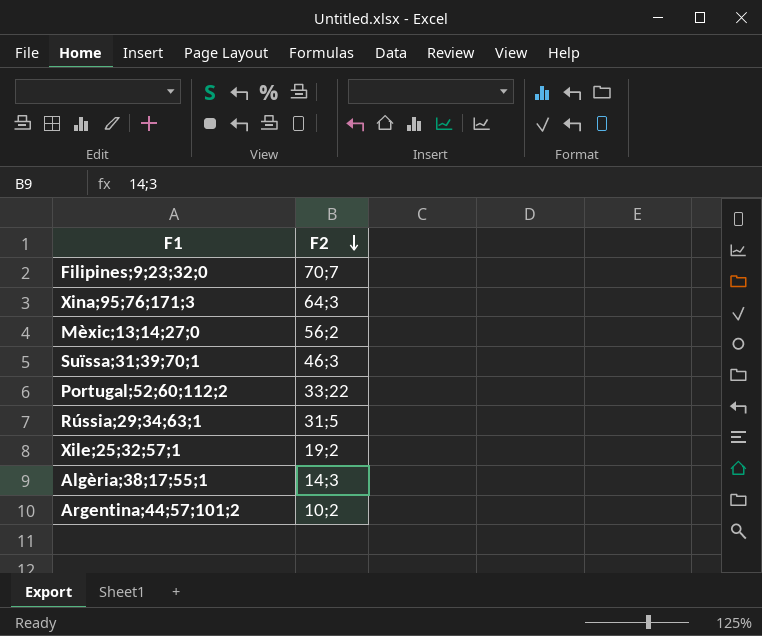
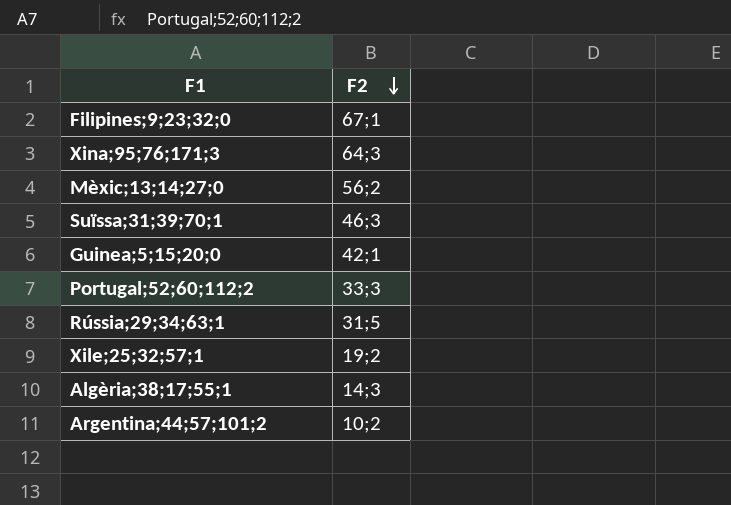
Filipines;9;23;32;0 | F2: 70;7 -> 67;1
row Guinea;5;15;20;0: none -> 42;1
Portugal;52;60;112;2 | F2: 33;22 -> 33;3

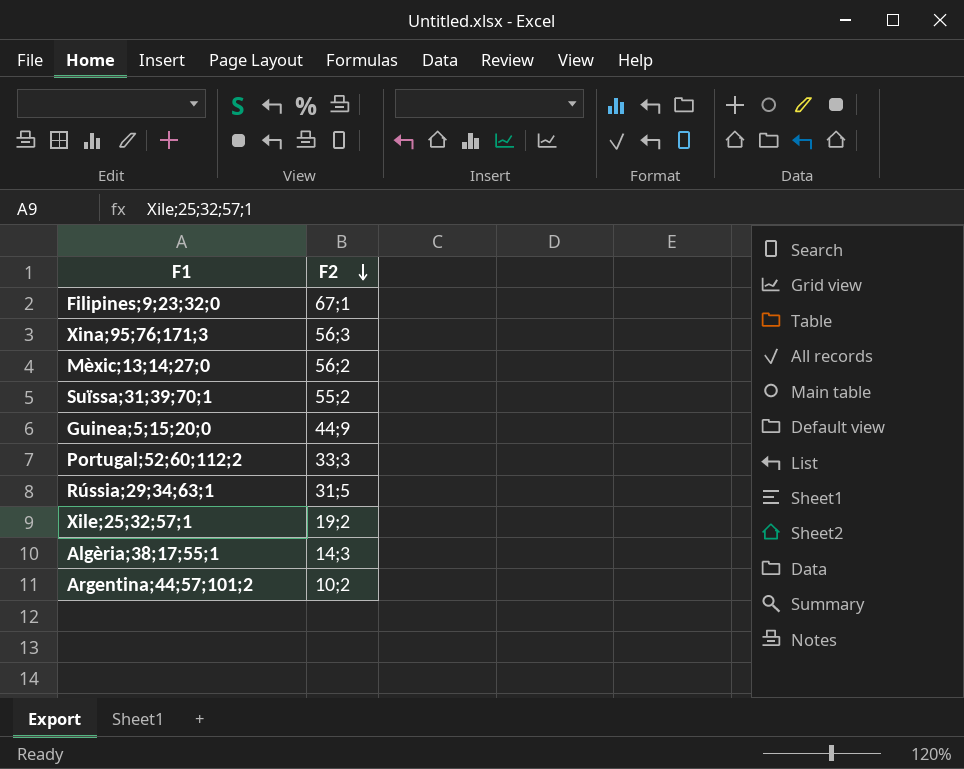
Xina;95;76;171;3 | F2: 64;3 -> 56;3
Suïssa;31;39;70;1 | F2: 46;3 -> 55;2
Guinea;5;15;20;0 | F2: 42;1 -> 44;9

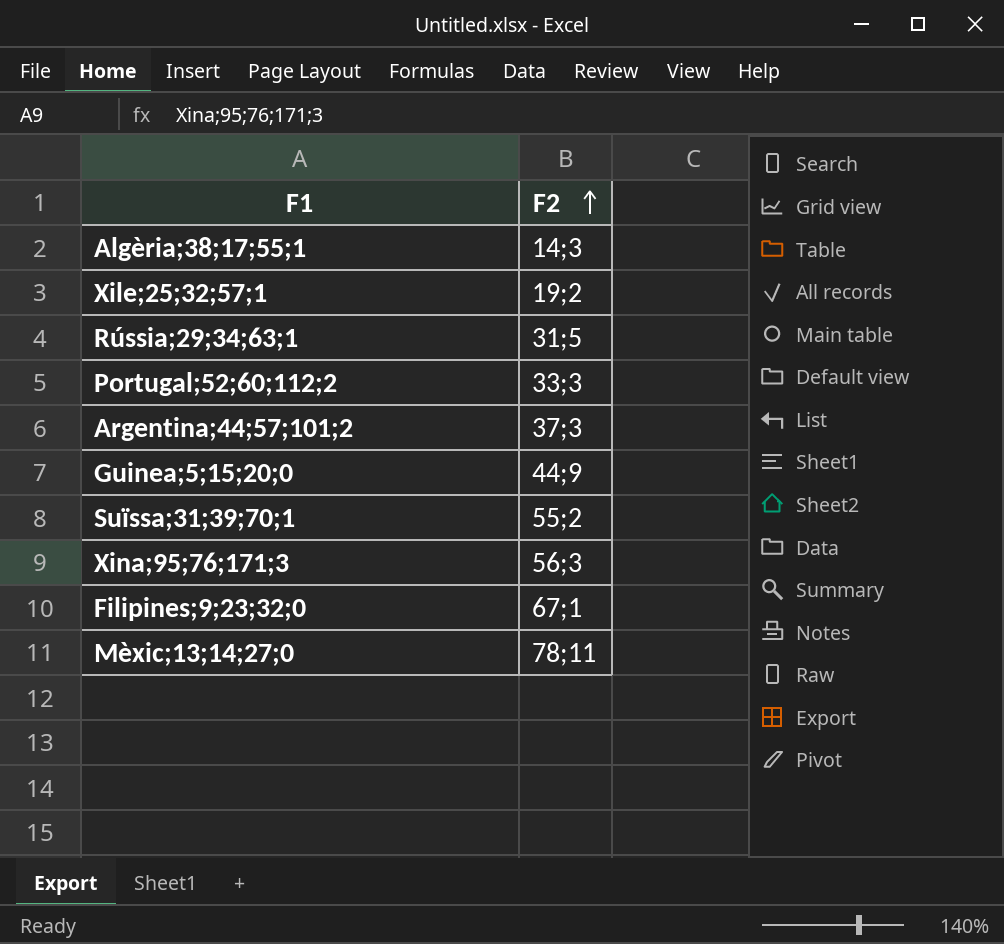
row order: F2 descending -> F2 ascending
Argentina;44;57;101;2 | F2: 10;2 -> 37;3
Mèxic;13;14;27;0 | F2: 56;2 -> 78;11

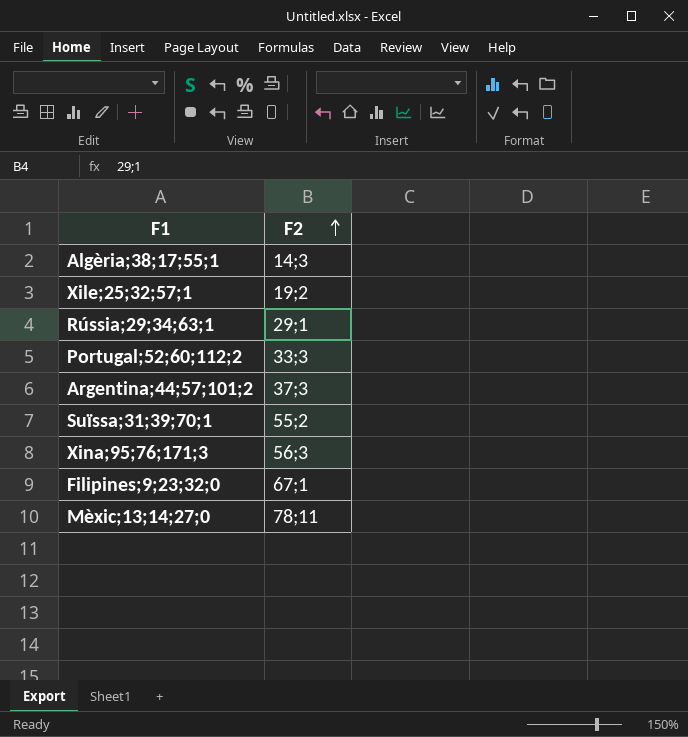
row Guinea;5;15;20;0: 44;9 -> none
Rússia;29;34;63;1 | F2: 31;5 -> 29;1

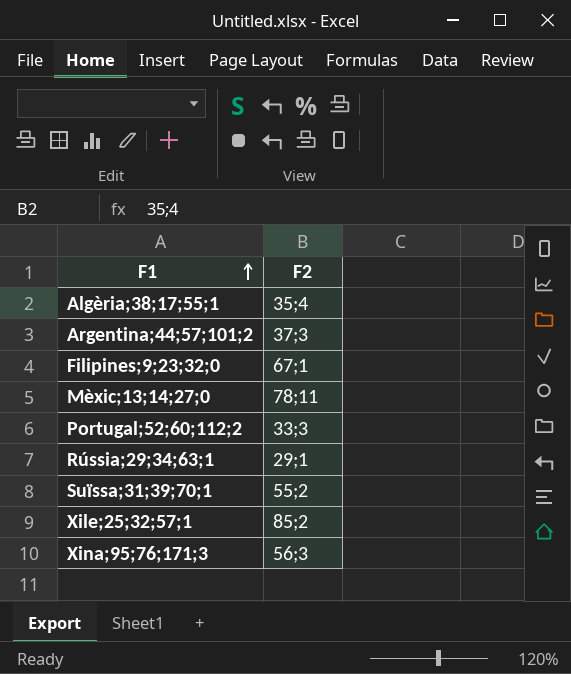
row order: F2 ascending -> F1 ascending
Algèria;38;17;55;1 | F2: 14;3 -> 35;4
Xile;25;32;57;1 | F2: 19;2 -> 85;2

